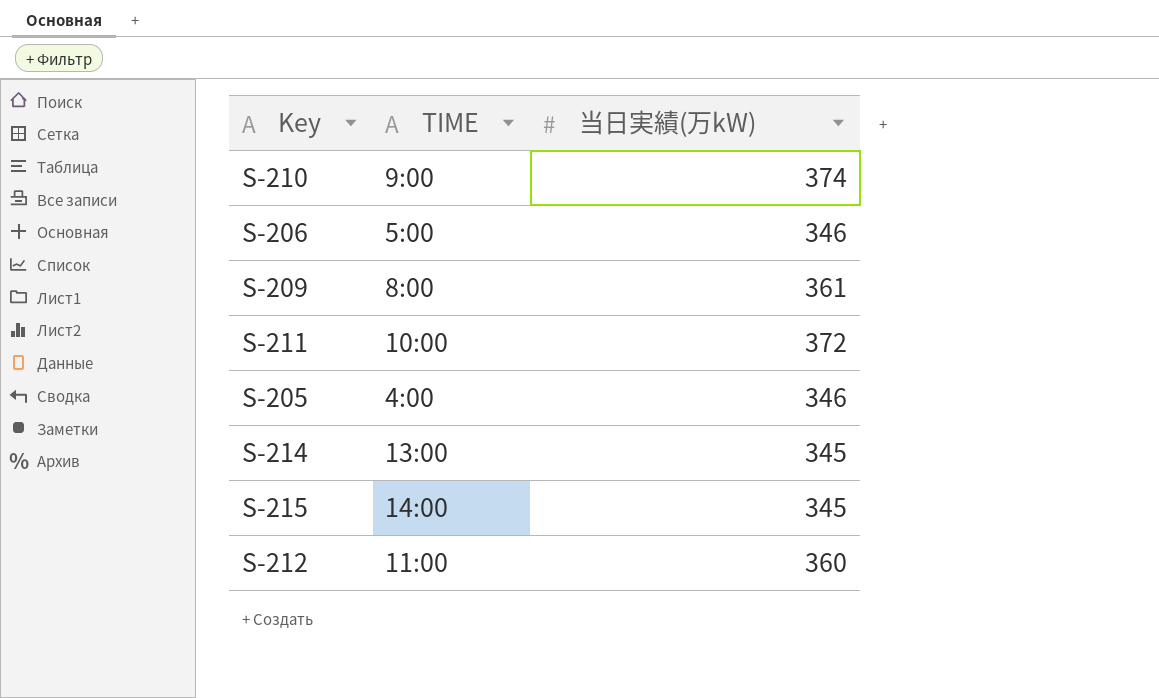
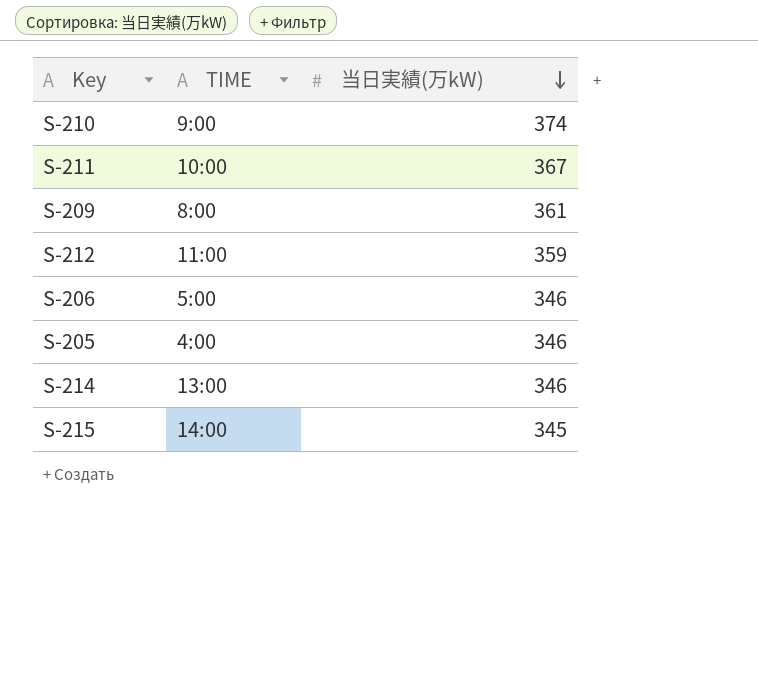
row order: none -> 当日実績(万kW) descending
S-211 | 当日実績(万kW): 372 -> 367
S-212 | 当日実績(万kW): 360 -> 359
S-214 | 当日実績(万kW): 345 -> 346

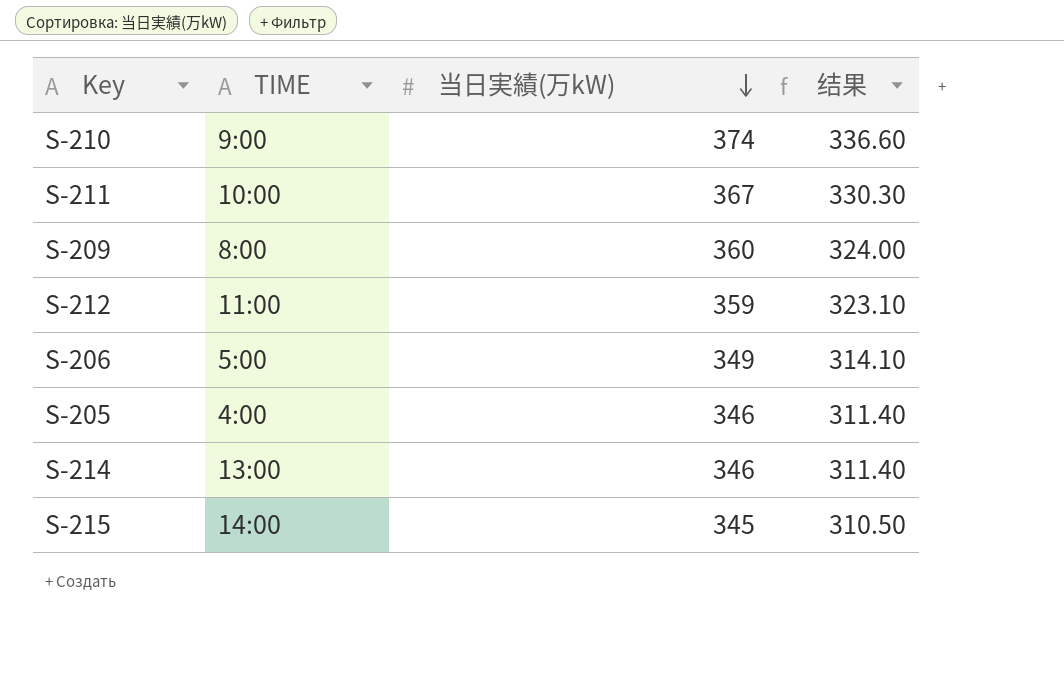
column 结果 | formula: none -> [当日実績(万kW)] * 0.9
S-209 | 当日実績(万kW): 361 -> 360
S-206 | 当日実績(万kW): 346 -> 349

